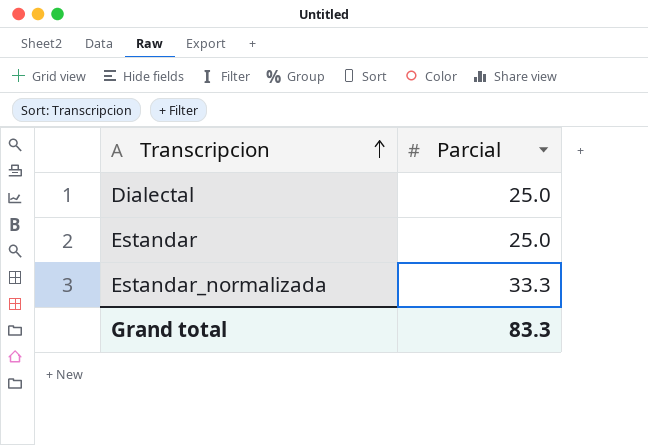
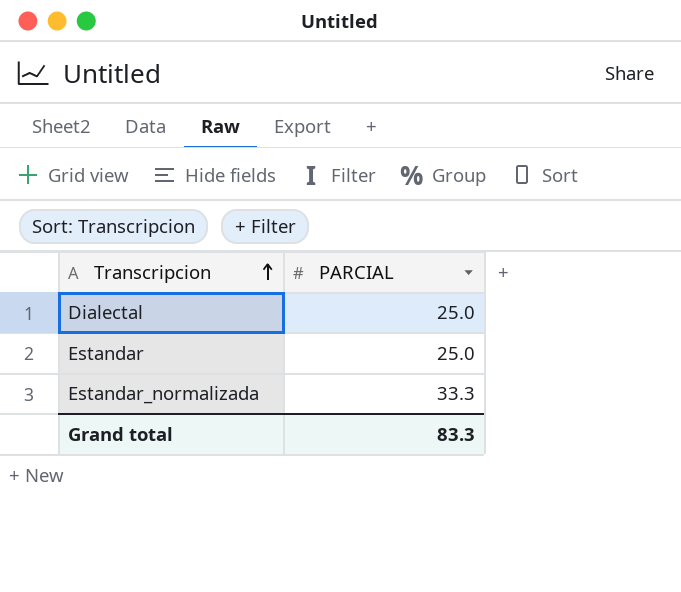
column name: Parcial -> PARCIAL

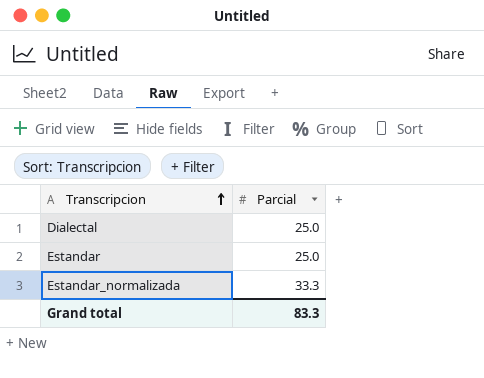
column name: PARCIAL -> Parcial

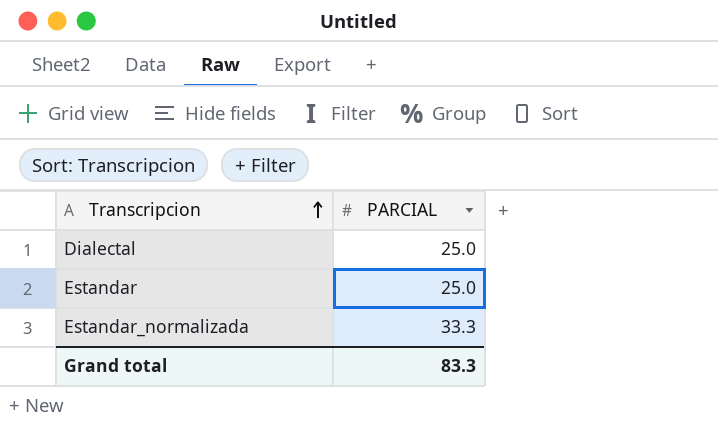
column name: Parcial -> PARCIAL

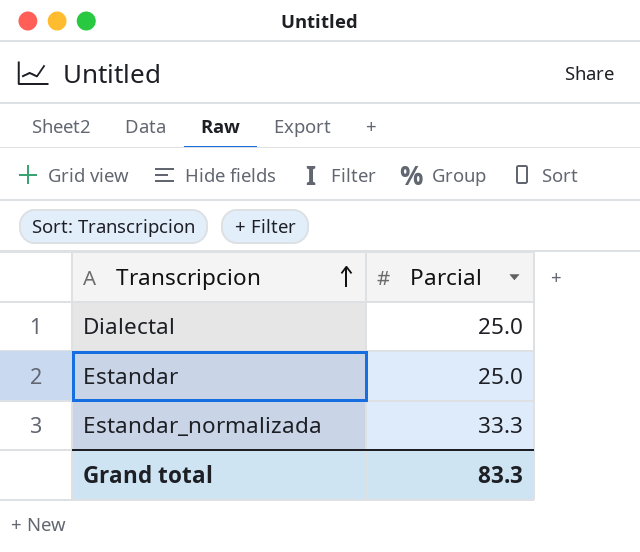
column name: PARCIAL -> Parcial

